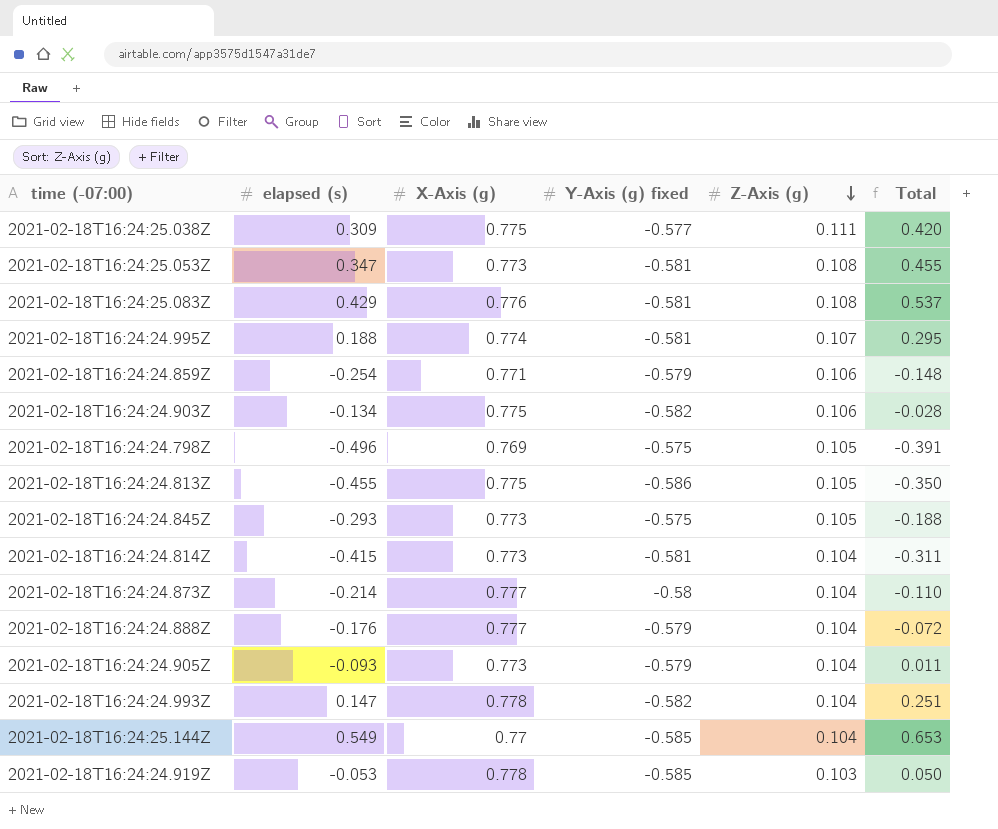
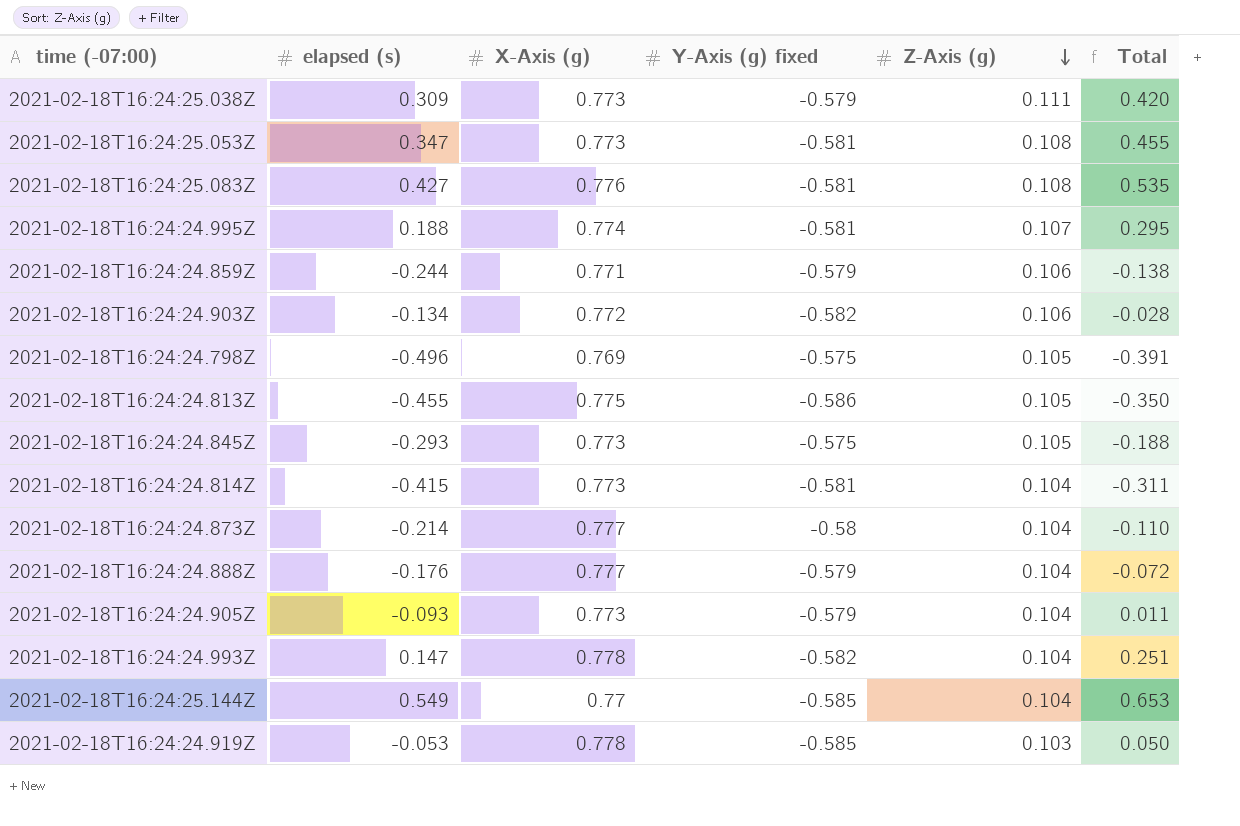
2021-02-18T16:24:25.038Z | X-Axis (g): 0.775 -> 0.773
2021-02-18T16:24:25.038Z | Y-Axis (g) fixed: -0.577 -> -0.579
2021-02-18T16:24:25.083Z | elapsed (s): 0.429 -> 0.427
2021-02-18T16:24:25.083Z | Total: 0.537 -> 0.535
2021-02-18T16:24:24.859Z | elapsed (s): -0.254 -> -0.244
2021-02-18T16:24:24.859Z | Total: -0.148 -> -0.138
2021-02-18T16:24:24.903Z | X-Axis (g): 0.775 -> 0.772

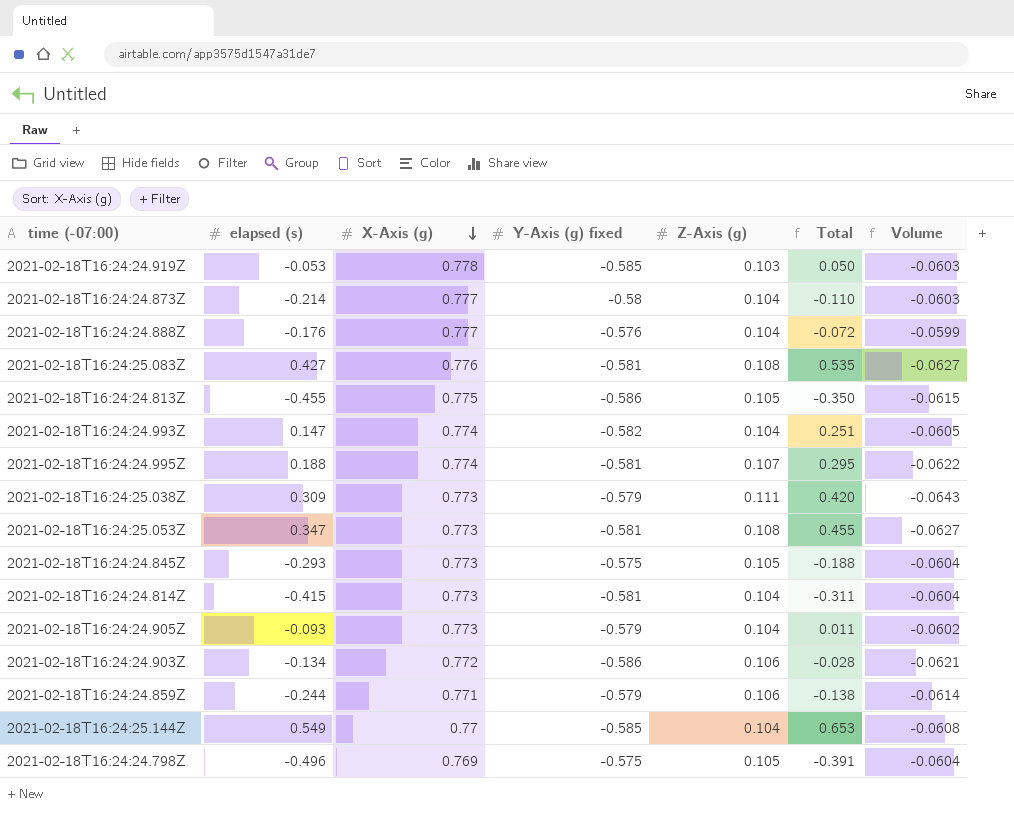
row order: Z-Axis (g) descending -> X-Axis (g) descending
column Volume | formula: none -> [Y-Axis (g) fixed] * [Z-Axis (g)]
2021-02-18T16:24:24.888Z | Y-Axis (g) fixed: -0.579 -> -0.576
2021-02-18T16:24:24.993Z | X-Axis (g): 0.778 -> 0.774
2021-02-18T16:24:24.903Z | Y-Axis (g) fixed: -0.582 -> -0.586

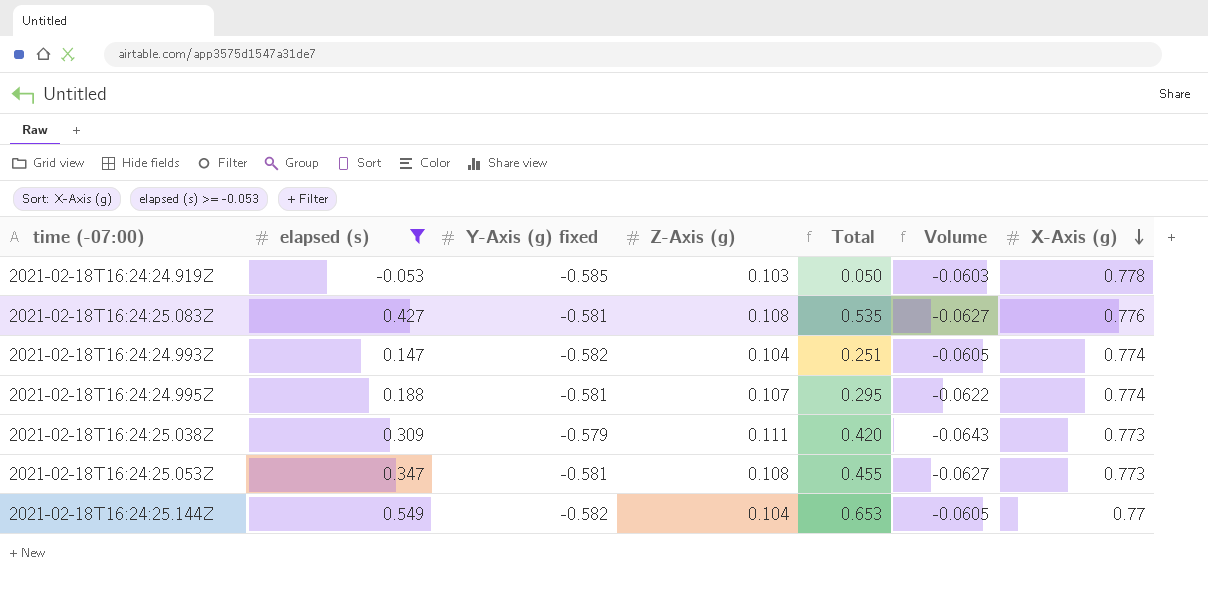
filter: none -> elapsed (s) >= -0.053
column X-Axis (g) | position: 3 -> 7
2021-02-18T16:24:25.144Z | Y-Axis (g) fixed: -0.585 -> -0.582
2021-02-18T16:24:25.144Z | Volume: -0.0608 -> -0.0605

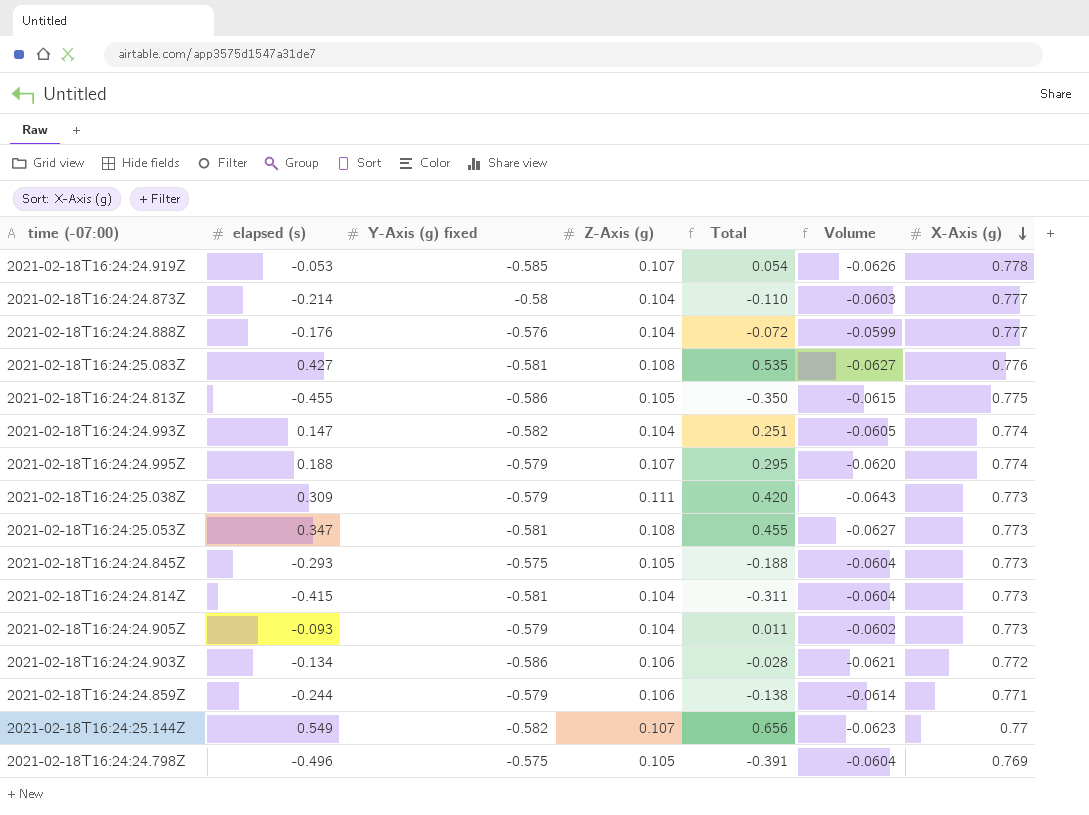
filter: elapsed (s) >= -0.053 -> none
2021-02-18T16:24:24.919Z | Z-Axis (g): 0.103 -> 0.107
2021-02-18T16:24:24.919Z | Total: 0.050 -> 0.054
2021-02-18T16:24:24.919Z | Volume: -0.0603 -> -0.0626
2021-02-18T16:24:24.995Z | Y-Axis (g) fixed: -0.581 -> -0.579
2021-02-18T16:24:24.995Z | Volume: -0.0622 -> -0.0620
2021-02-18T16:24:25.144Z | Z-Axis (g): 0.104 -> 0.107
2021-02-18T16:24:25.144Z | Total: 0.653 -> 0.656
2021-02-18T16:24:25.144Z | Volume: -0.0605 -> -0.0623

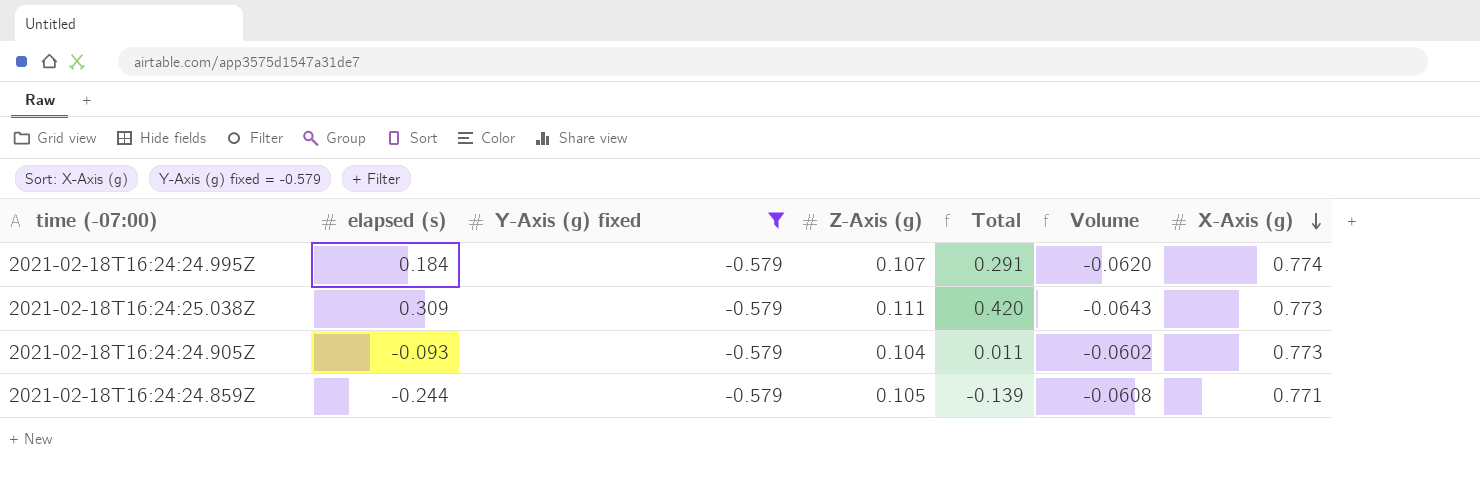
filter: none -> Y-Axis (g) fixed = -0.579
2021-02-18T16:24:24.995Z | elapsed (s): 0.188 -> 0.184
2021-02-18T16:24:24.995Z | Total: 0.295 -> 0.291
2021-02-18T16:24:24.859Z | Z-Axis (g): 0.106 -> 0.105
2021-02-18T16:24:24.859Z | Total: -0.138 -> -0.139
2021-02-18T16:24:24.859Z | Volume: -0.0614 -> -0.0608

